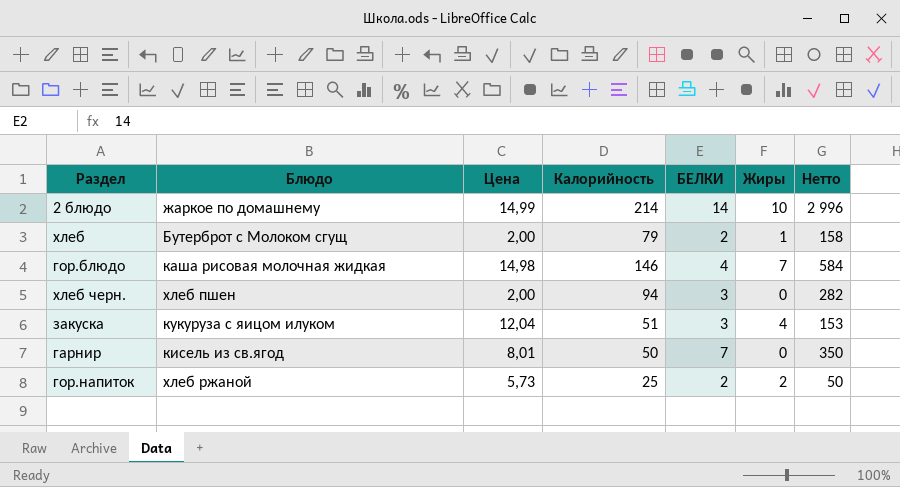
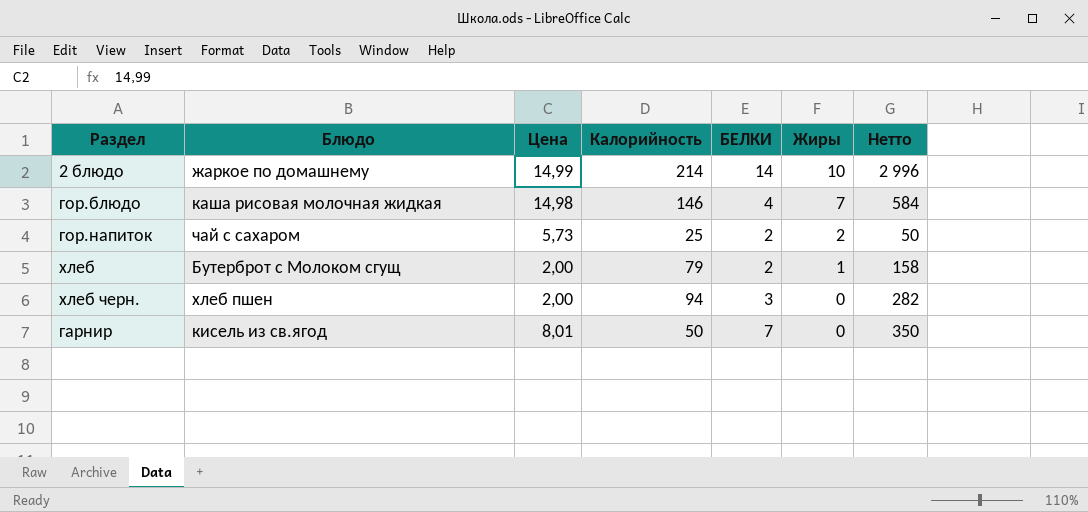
row order: none -> Жиры descending
row закуска: кукуруза с яицом илуком | 12,04 | 51 | 3 | 4 | 153 -> none
гор.напиток | Блюдо: хлеб ржаной -> чай с сахаром

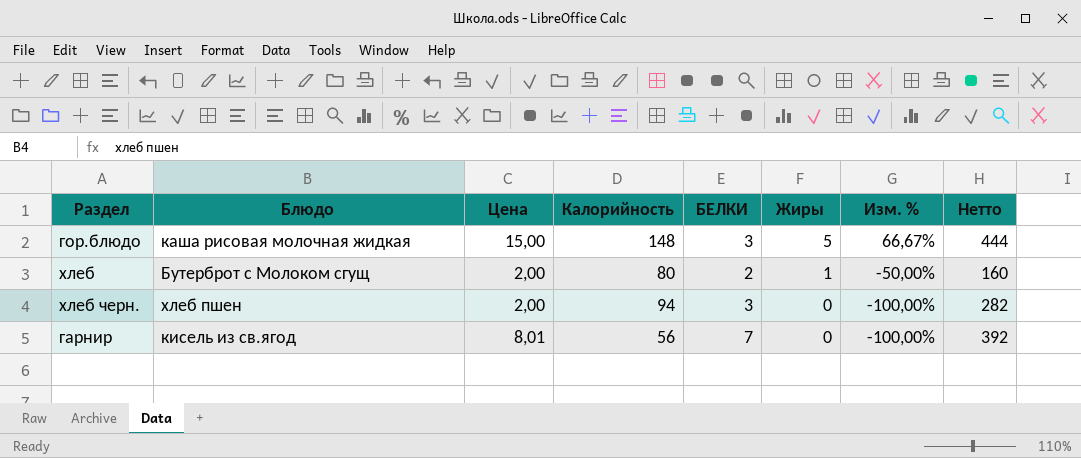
column Изм. % | formula: none -> ([Жиры] - [БЕЛКИ]) / [БЕЛКИ]
row 2 блюдо: жаркое по домашнему | 14,99 | 214 | 14 | 10 | 2 996 -> none
row гор.напиток: чай с сахаром | 5,73 | 25 | 2 | 2 | 50 -> none
гор.блюдо | Цена: 14,98 -> 15,00
гор.блюдо | Калорийность: 146 -> 148
гор.блюдо | БЕЛКИ: 4 -> 3
гор.блюдо | Жиры: 7 -> 5
гор.блюдо | Нетто: 584 -> 444
хлеб | Калорийность: 79 -> 80
хлеб | Нетто: 158 -> 160
гарнир | Калорийность: 50 -> 56
гарнир | Нетто: 350 -> 392

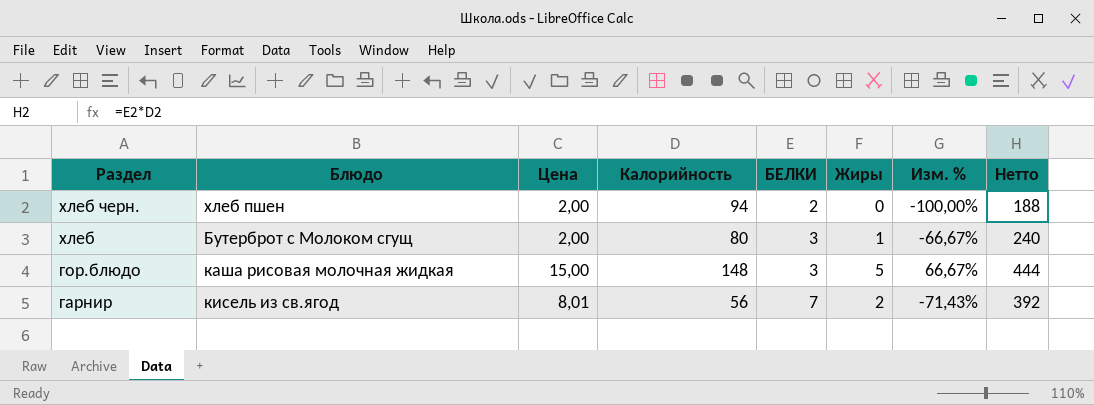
row order: Жиры descending -> Раздел descending
хлеб черн. | БЕЛКИ: 3 -> 2
хлеб черн. | Нетто: 282 -> 188
хлеб | БЕЛКИ: 2 -> 3
хлеб | Изм. %: -50,00% -> -66,67%
хлеб | Нетто: 160 -> 240
гарнир | Жиры: 0 -> 2
гарнир | Изм. %: -100,00% -> -71,43%

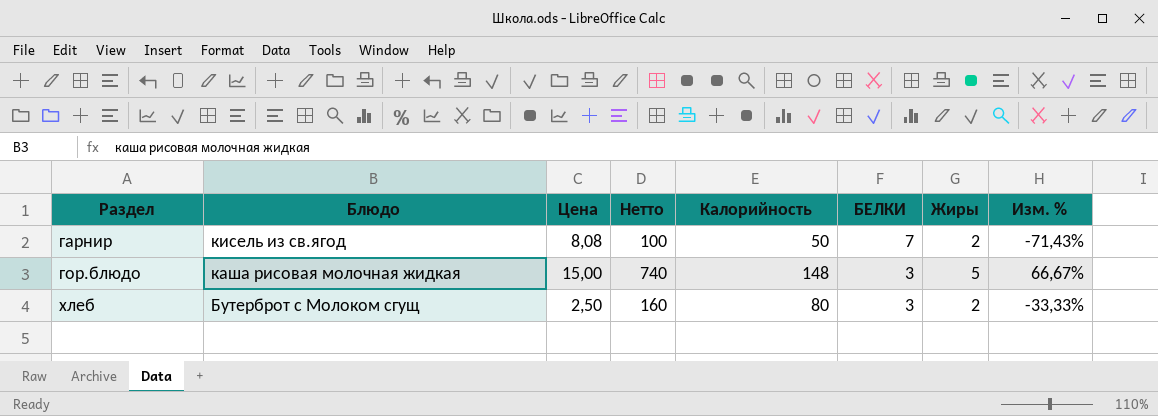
row order: Раздел descending -> Раздел ascending
column Нетто | formula: [Калорийность] * [БЕЛКИ] -> [Калорийность] * [Жиры]
column Нетто | position: 8 -> 4
row хлеб черн.: хлеб пшен | 2,00 | 94 | 2 | 0 | -100,00% | 188 -> none
гарнир | Цена: 8,01 -> 8,08
гарнир | Калорийность: 56 -> 50
хлеб | Цена: 2,00 -> 2,50
хлеб | Жиры: 1 -> 2
хлеб | Изм. %: -66,67% -> -33,33%

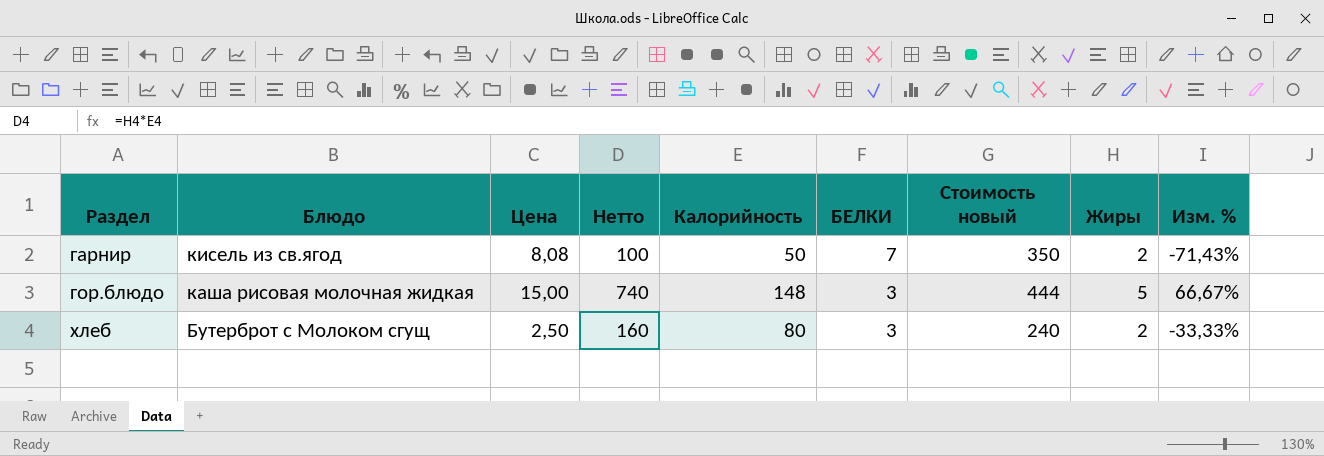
column Стоимость новый | formula: none -> [Калорийность] * [БЕЛКИ]

